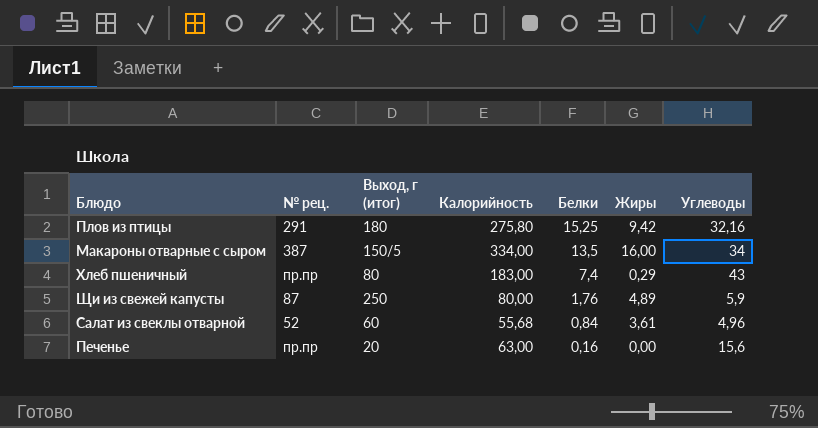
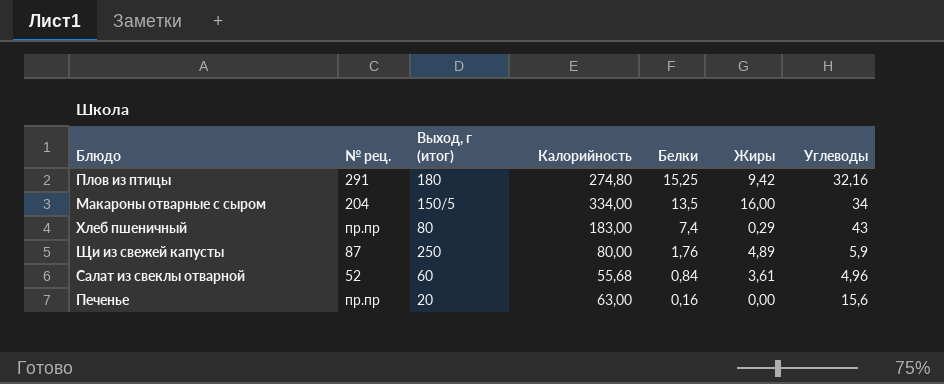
Плов из птицы | Калорийность: 275,80 -> 274,80
Макароны отварные с сыром | № рец.: 387 -> 204

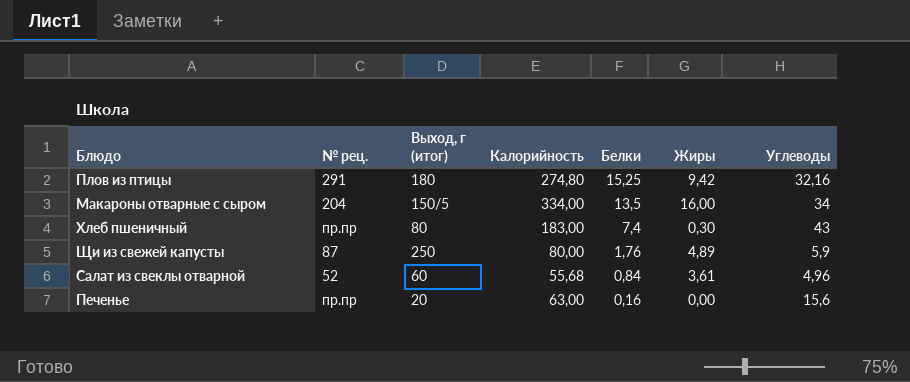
Хлеб пшеничный | Жиры: 0,29 -> 0,30

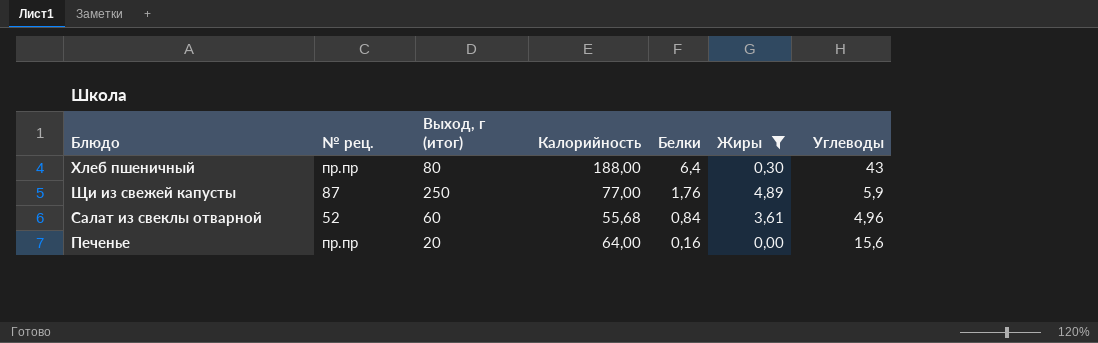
filter: none -> Жиры <= 4,89
Хлеб пшеничный | Калорийность: 183,00 -> 188,00
Хлеб пшеничный | Белки: 7,4 -> 6,4
Щи из свежей капусты | Калорийность: 80,00 -> 77,00
Печенье | Калорийность: 63,00 -> 64,00

